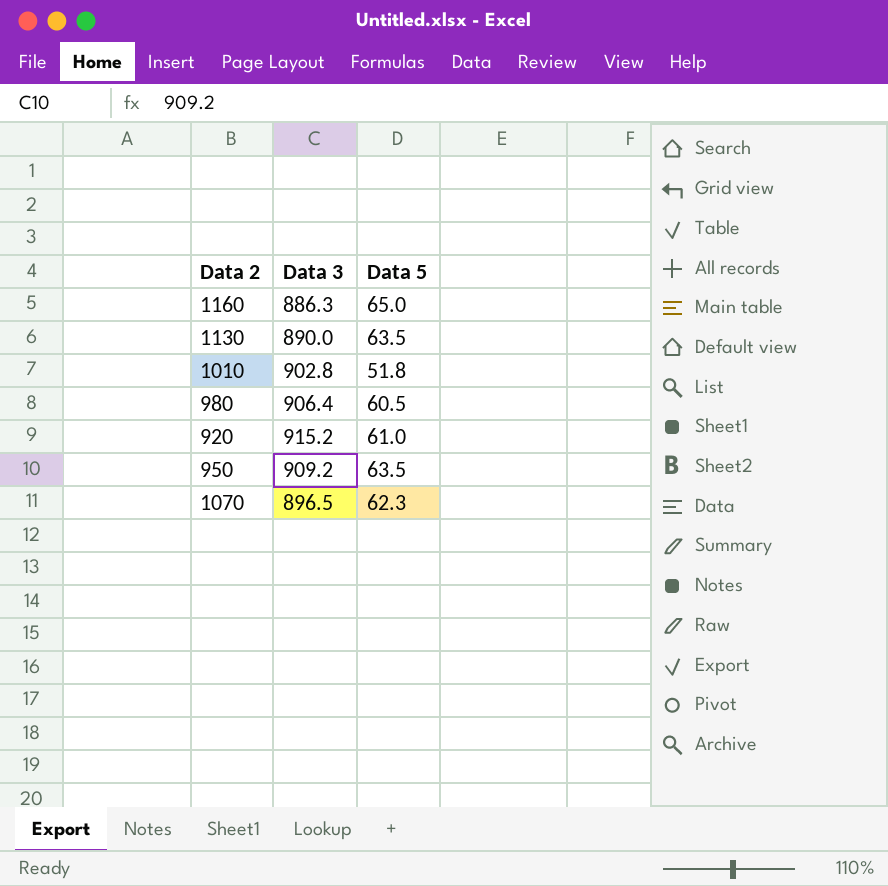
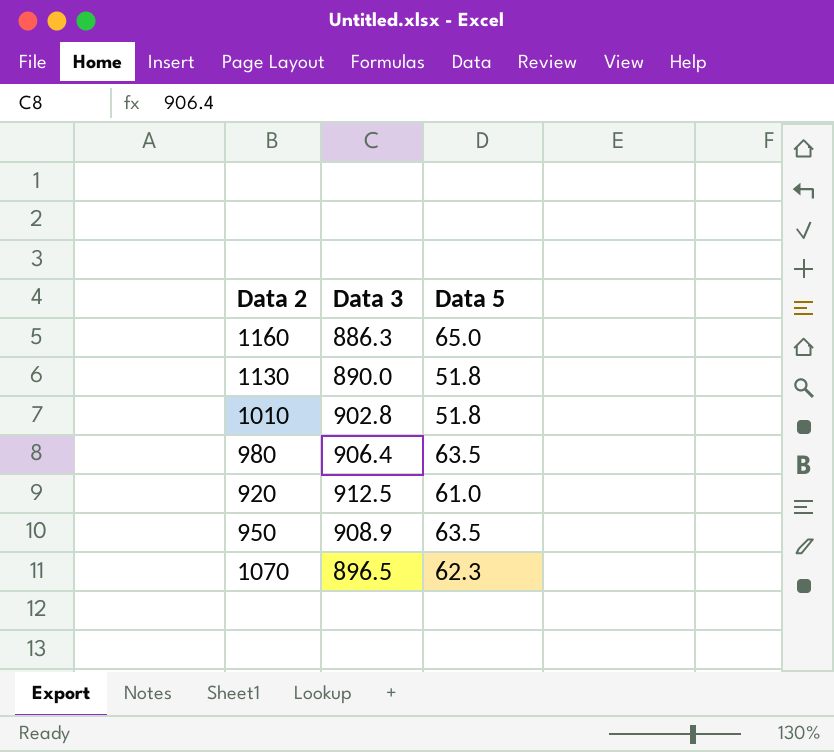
1130 | Data 5: 63.5 -> 51.8
980 | Data 5: 60.5 -> 63.5
920 | Data 3: 915.2 -> 912.5
950 | Data 3: 909.2 -> 908.9

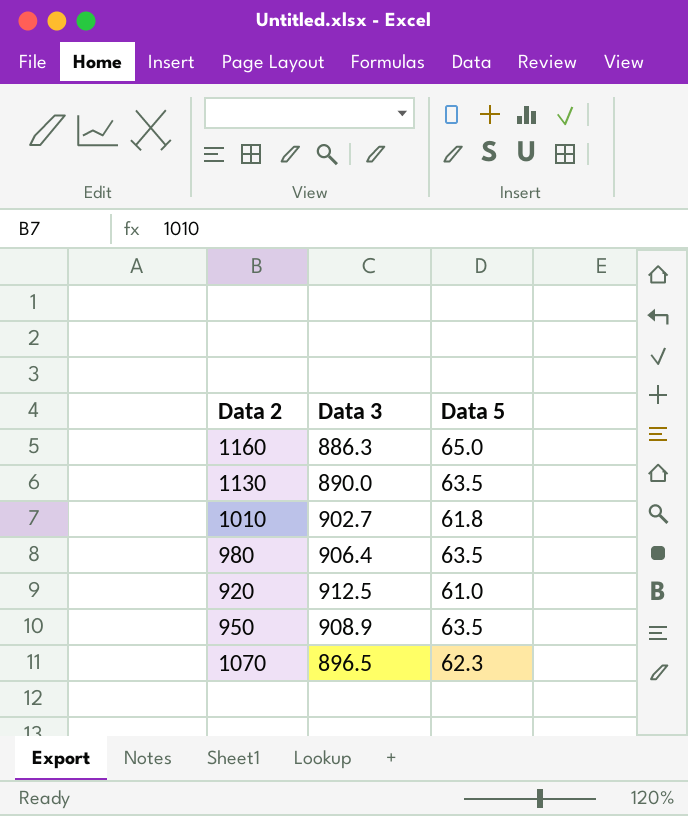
1130 | Data 5: 51.8 -> 63.5
1010 | Data 3: 902.8 -> 902.7
1010 | Data 5: 51.8 -> 61.8

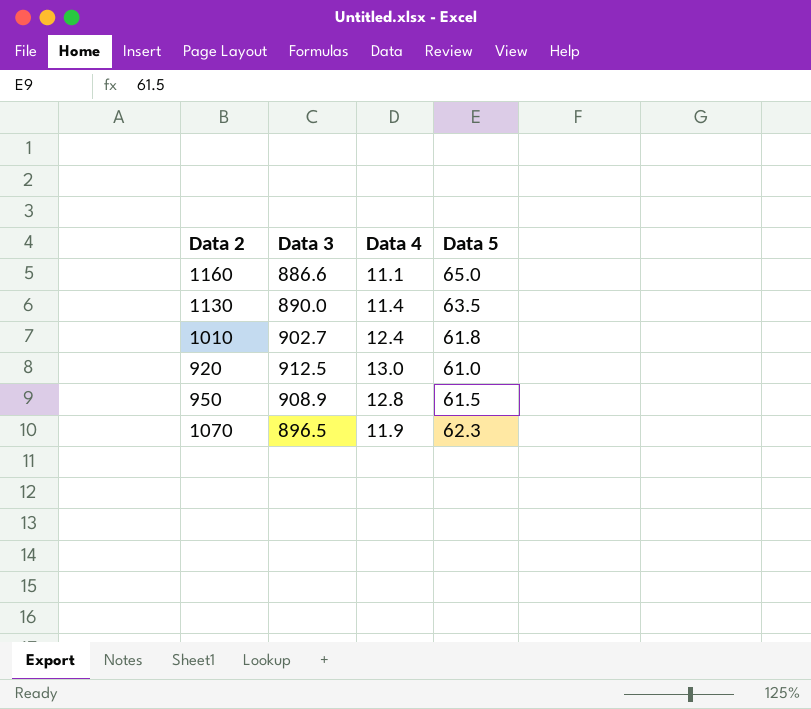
column Data 4 | position: none -> 3
row 980: 906.4 | 63.5 -> none
1160 | Data 3: 886.3 -> 886.6
950 | Data 5: 63.5 -> 61.5

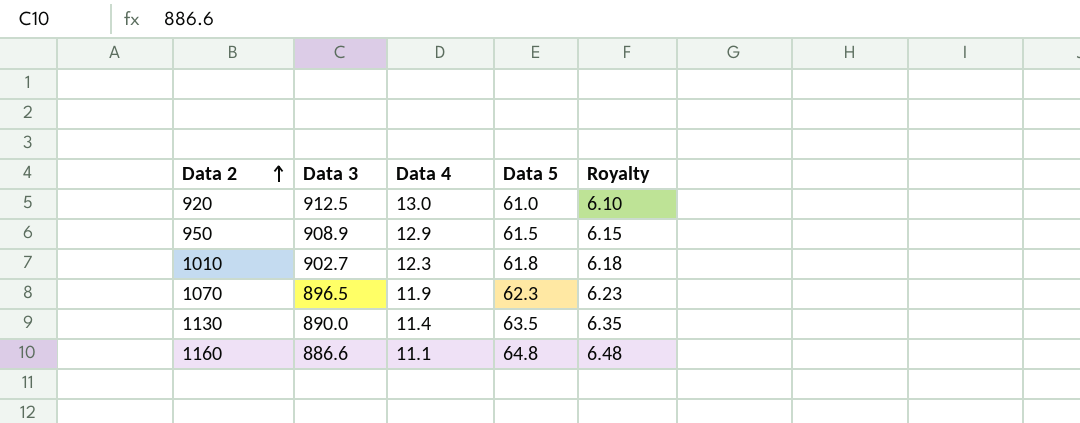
row order: none -> Data 2 ascending
column Royalty | formula: none -> [Data 5] * 0.1
950 | Data 4: 12.8 -> 12.9
1010 | Data 4: 12.4 -> 12.3
1160 | Data 5: 65.0 -> 64.8

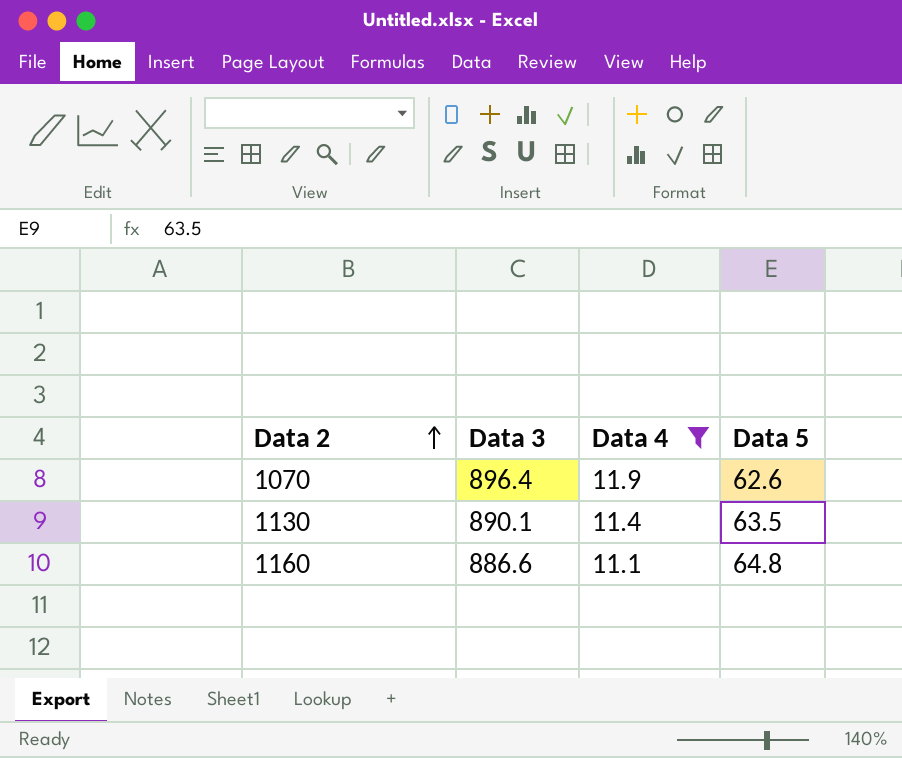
filter: none -> Data 4 <= 11.9
column Royalty | formula: [Data 5] * 0.1 -> none
1070 | Data 3: 896.5 -> 896.4
1070 | Data 5: 62.3 -> 62.6
1130 | Data 3: 890.0 -> 890.1

